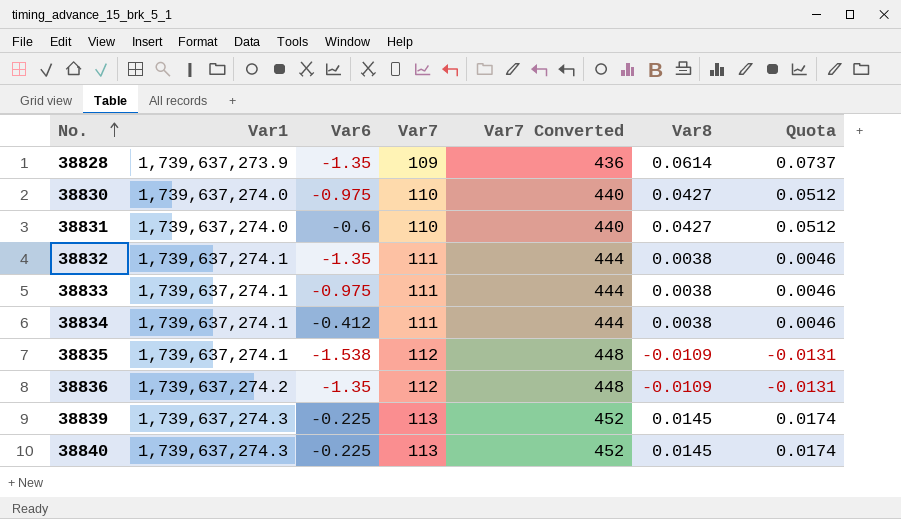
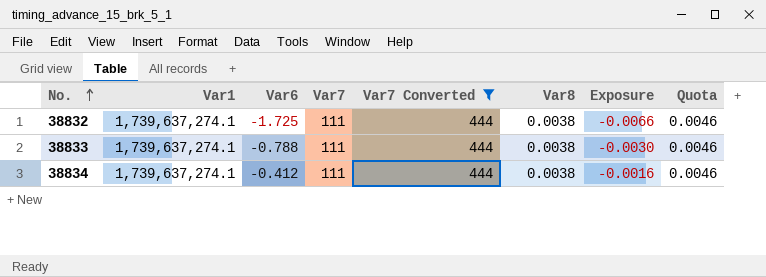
filter: none -> Var7 Converted = 444
column Exposure | formula: none -> [Var6] * [Var8]
38832 | Var6: -1.35 -> -1.725
38833 | Var6: -0.975 -> -0.788

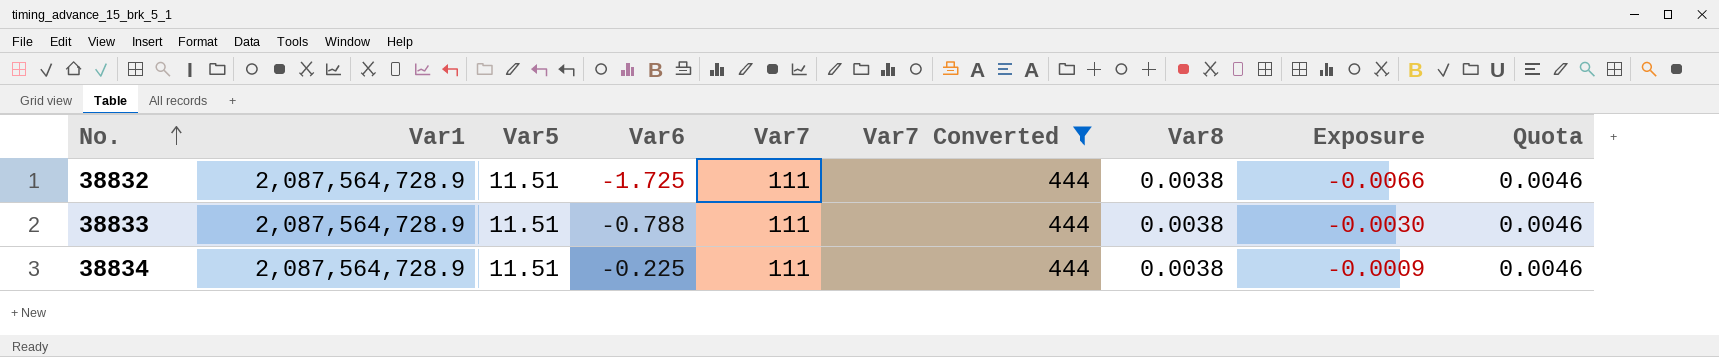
column Var5 | position: none -> 3
38832 | Var1: 1,739,637,274.1 -> 2,087,564,728.9
38833 | Var1: 1,739,637,274.1 -> 2,087,564,728.9
38834 | Var1: 1,739,637,274.1 -> 2,087,564,728.9
38834 | Var6: -0.412 -> -0.225
38834 | Exposure: -0.0016 -> -0.0009

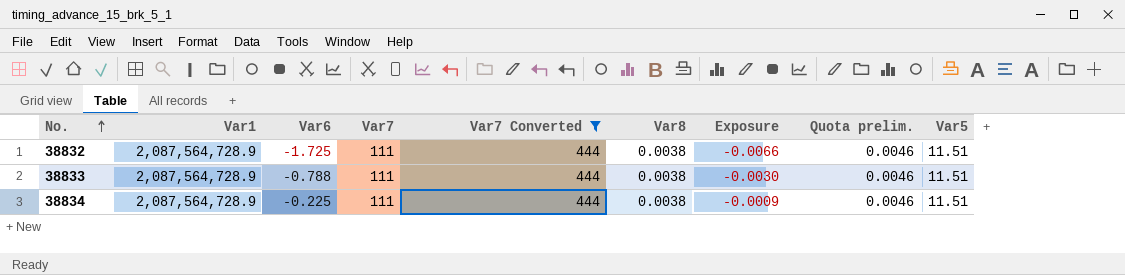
column name: Quota -> Quota prelim.
column Var5 | position: 3 -> 9

